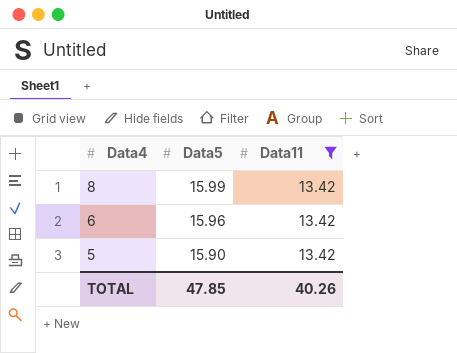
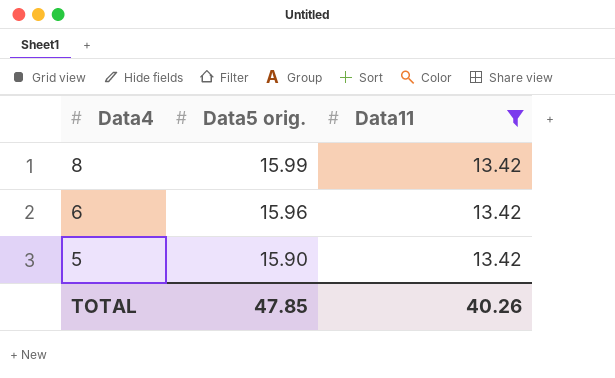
column name: Data5 -> Data5 orig.

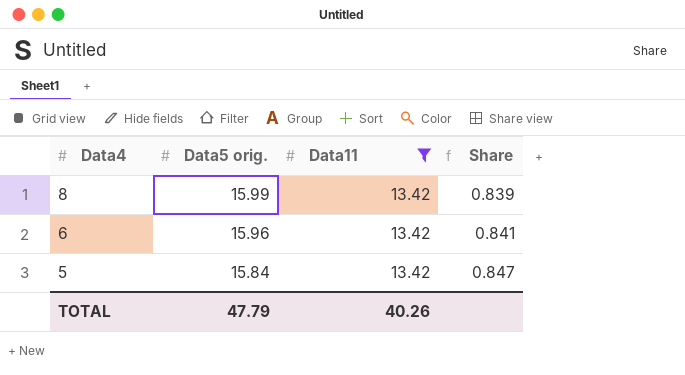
column Share | formula: none -> [Data11] / [Data5 orig.]
5 | Data5 orig.: 15.90 -> 15.84
TOTAL | Data5 orig.: 47.85 -> 47.79

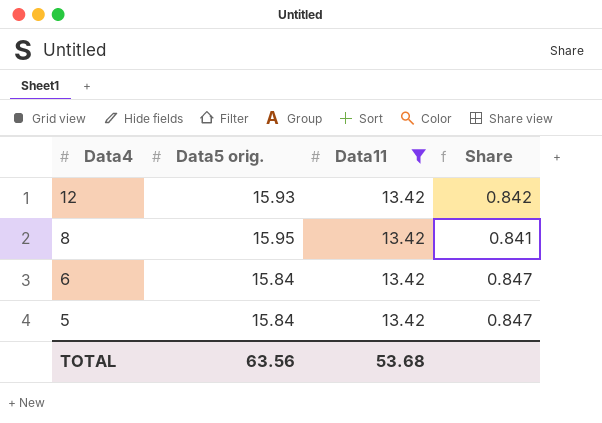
row 12: none -> 15.93 | 13.42 | 0.842
8 | Data5 orig.: 15.99 -> 15.95
8 | Share: 0.839 -> 0.841
6 | Data5 orig.: 15.96 -> 15.84
6 | Share: 0.841 -> 0.847
TOTAL | Data5 orig.: 47.79 -> 63.56
TOTAL | Data11: 40.26 -> 53.68

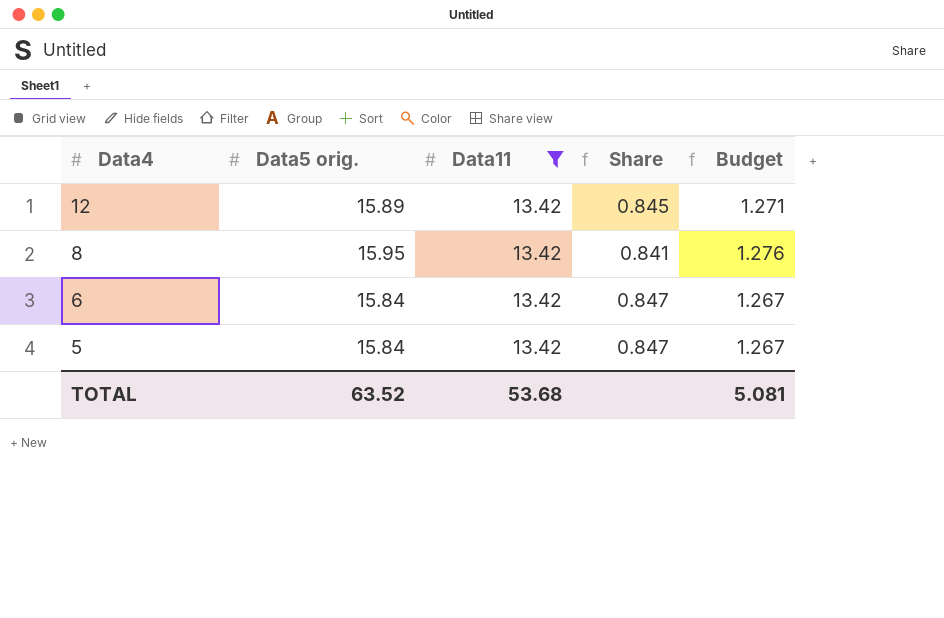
column Budget | formula: none -> [Data5 orig.] * 0.08
12 | Data5 orig.: 15.93 -> 15.89
12 | Share: 0.842 -> 0.845
TOTAL | Data5 orig.: 63.56 -> 63.52

